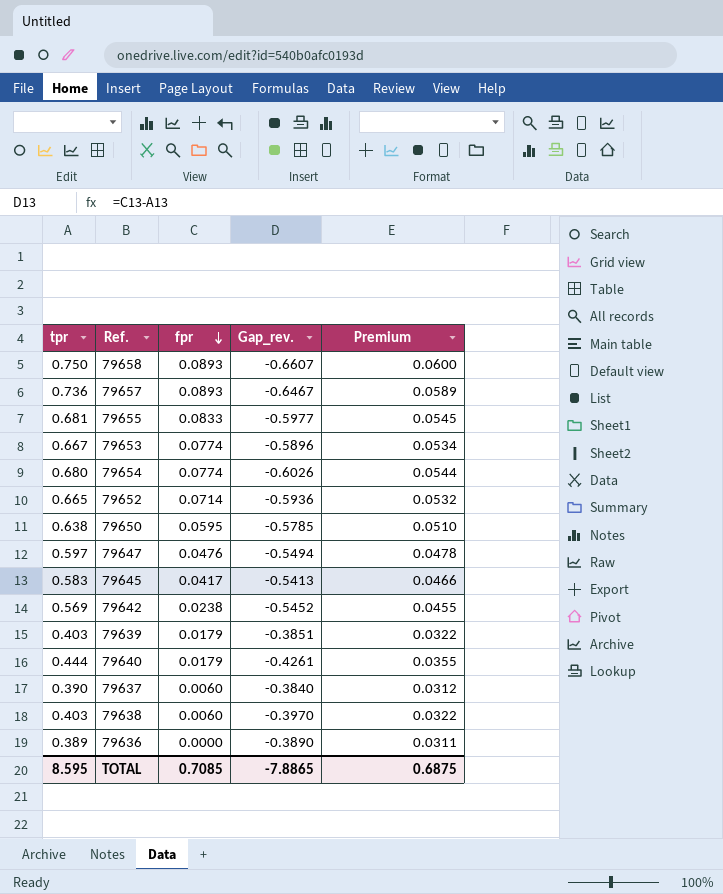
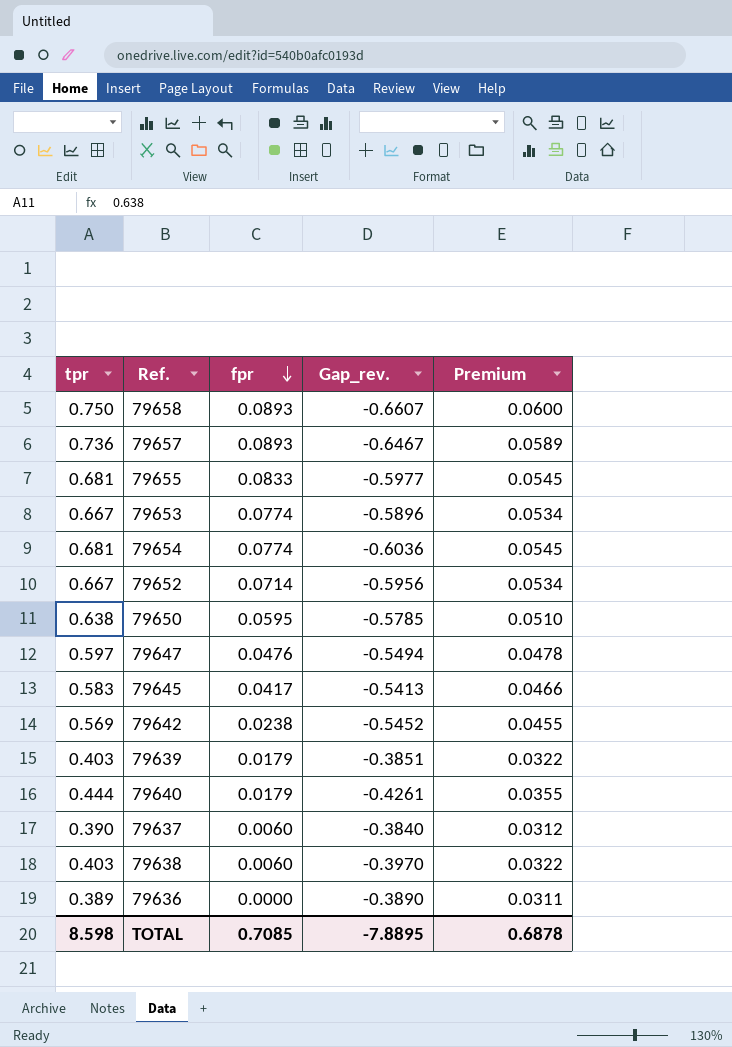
79654 | tpr: 0.680 -> 0.681
79654 | Gap_rev.: -0.6026 -> -0.6036
79654 | Premium: 0.0544 -> 0.0545
79652 | tpr: 0.665 -> 0.667
79652 | Gap_rev.: -0.5936 -> -0.5956
79652 | Premium: 0.0532 -> 0.0534
TOTAL | tpr: 8.595 -> 8.598
TOTAL | Gap_rev.: -7.8865 -> -7.8895
TOTAL | Premium: 0.6875 -> 0.6878

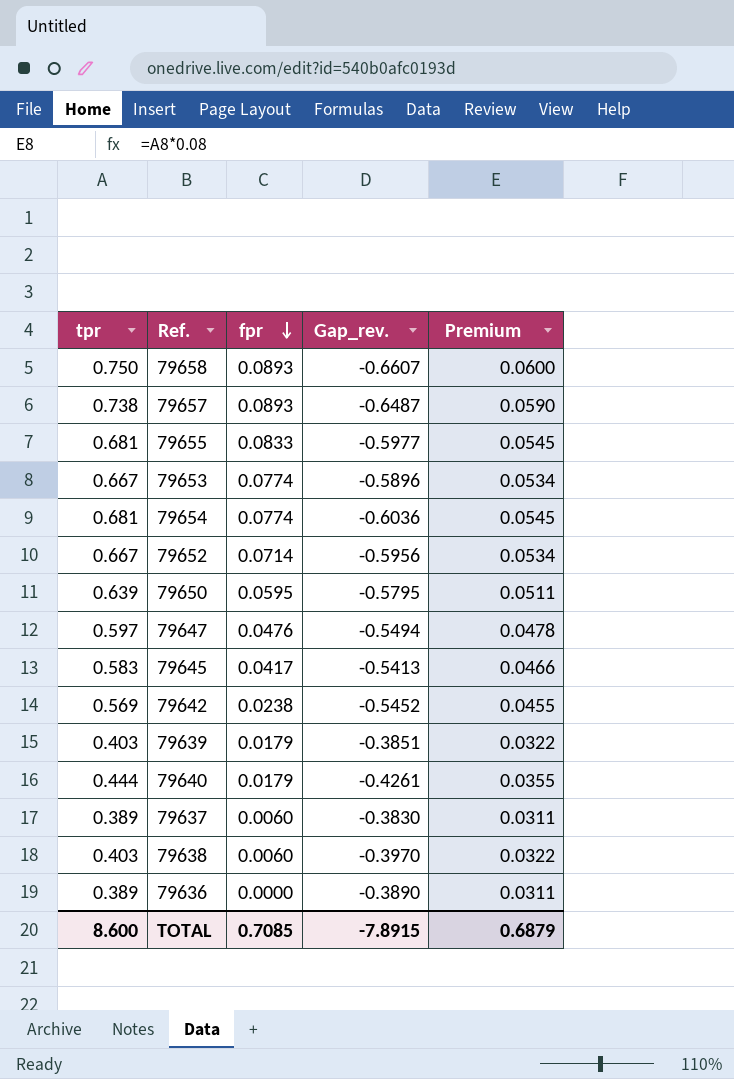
79657 | tpr: 0.736 -> 0.738
79657 | Gap_rev.: -0.6467 -> -0.6487
79657 | Premium: 0.0589 -> 0.0590
79650 | tpr: 0.638 -> 0.639
79650 | Gap_rev.: -0.5785 -> -0.5795
79650 | Premium: 0.0510 -> 0.0511
79637 | tpr: 0.390 -> 0.389
79637 | Gap_rev.: -0.3840 -> -0.3830
79637 | Premium: 0.0312 -> 0.0311
TOTAL | tpr: 8.598 -> 8.600
TOTAL | Gap_rev.: -7.8895 -> -7.8915
TOTAL | Premium: 0.6878 -> 0.6879

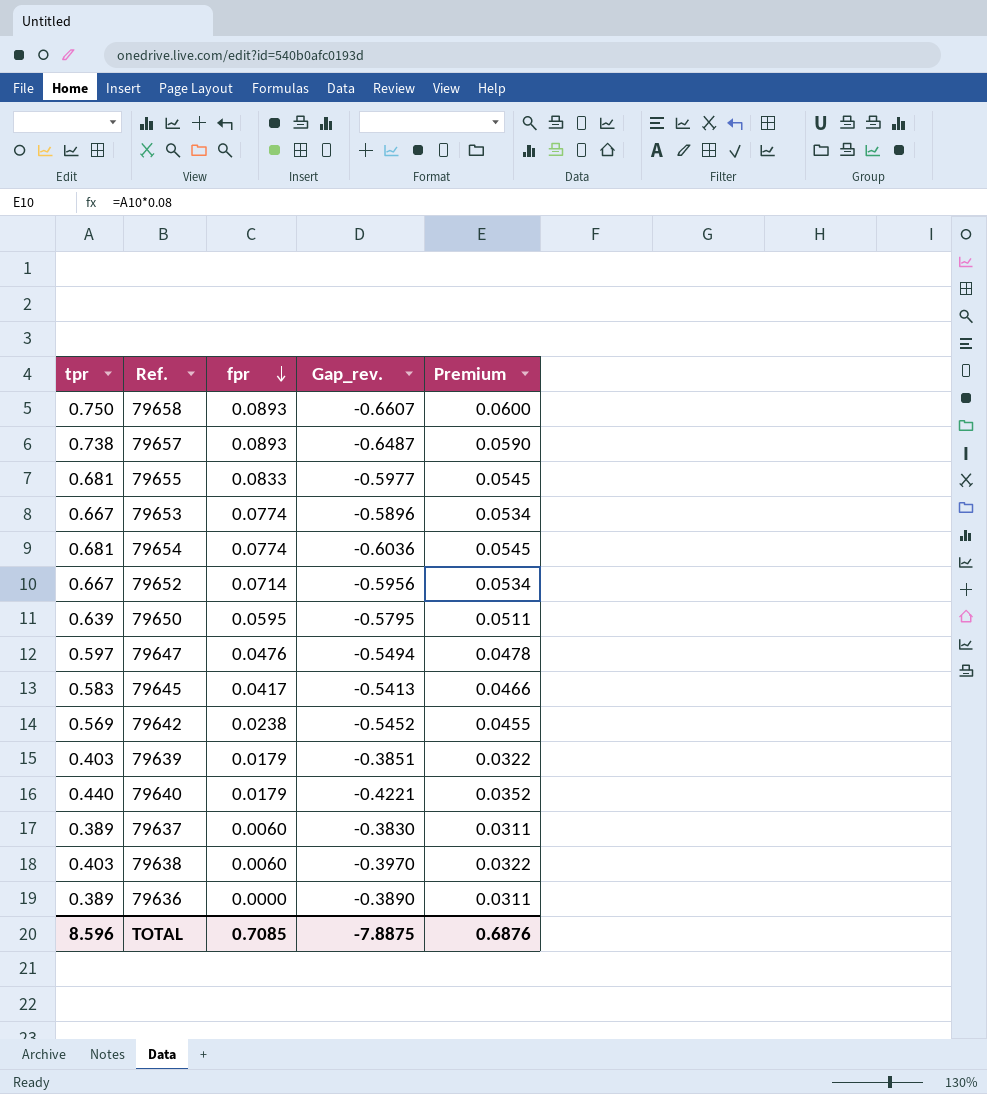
79640 | tpr: 0.444 -> 0.440
79640 | Gap_rev.: -0.4261 -> -0.4221
79640 | Premium: 0.0355 -> 0.0352
TOTAL | tpr: 8.600 -> 8.596
TOTAL | Gap_rev.: -7.8915 -> -7.8875
TOTAL | Premium: 0.6879 -> 0.6876

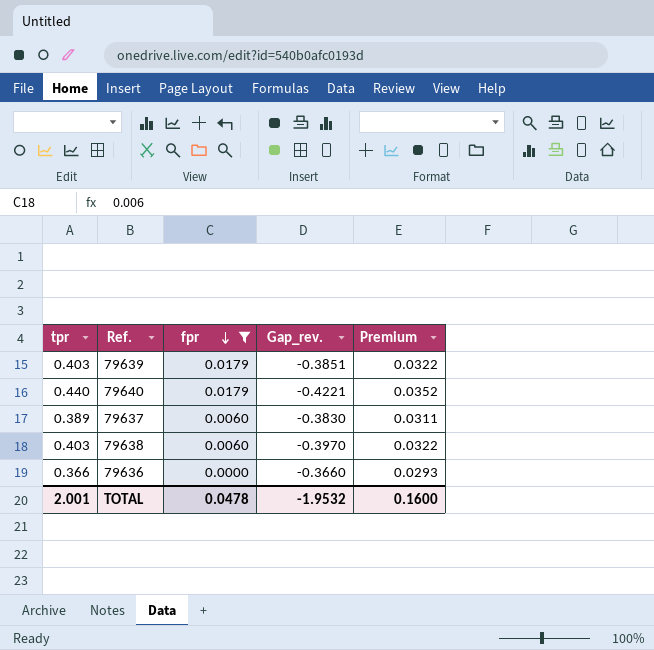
filter: none -> fpr <= 0.0179
79636 | tpr: 0.389 -> 0.366
79636 | Gap_rev.: -0.3890 -> -0.3660
79636 | Premium: 0.0311 -> 0.0293
TOTAL | tpr: 8.596 -> 2.001
TOTAL | fpr: 0.7085 -> 0.0478
TOTAL | Gap_rev.: -7.8875 -> -1.9532
TOTAL | Premium: 0.6876 -> 0.1600

